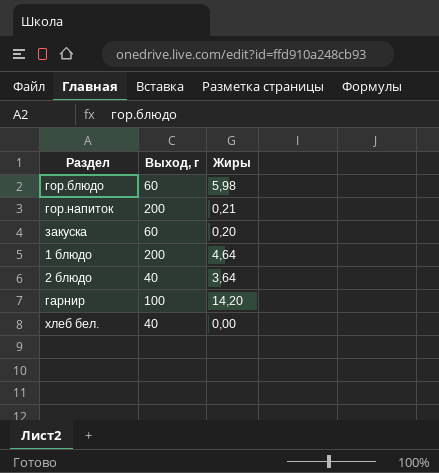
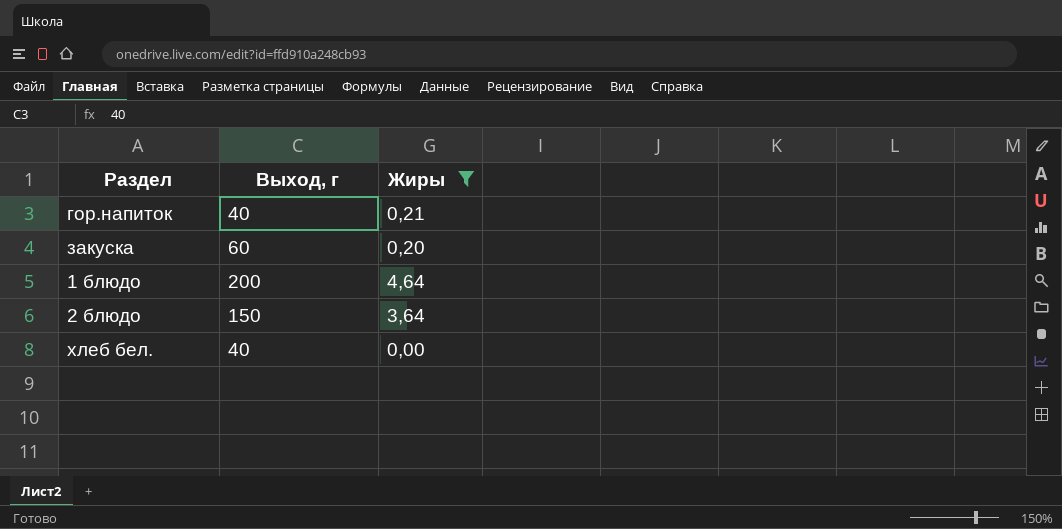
filter: none -> Жиры <= 4,64
гор.напиток | Выход, г: 200 -> 40
2 блюдо | Выход, г: 40 -> 150

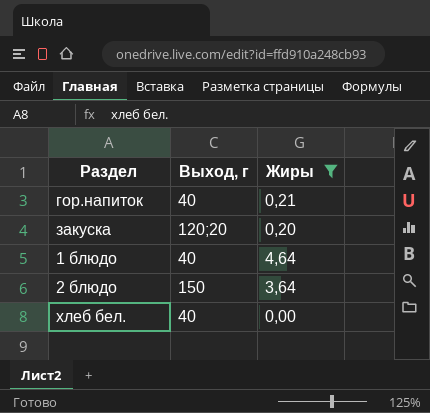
закуска | Выход, г: 60 -> 120;20
1 блюдо | Выход, г: 200 -> 40

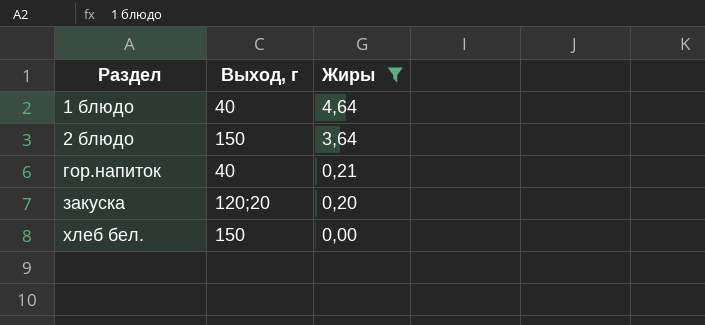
row order: none -> Раздел ascending
хлеб бел. | Выход, г: 40 -> 150

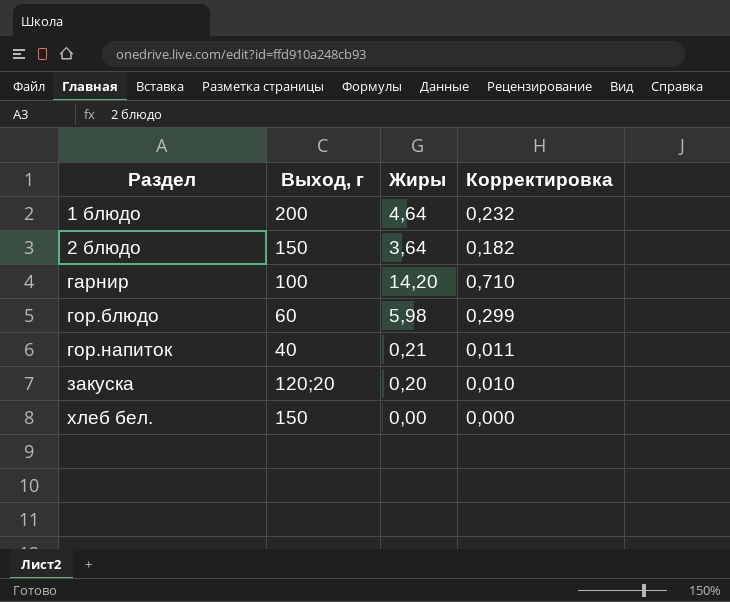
filter: Жиры <= 4,64 -> none
column Корректировка | formula: none -> [Жиры] * 0,05
1 блюдо | Выход, г: 40 -> 200

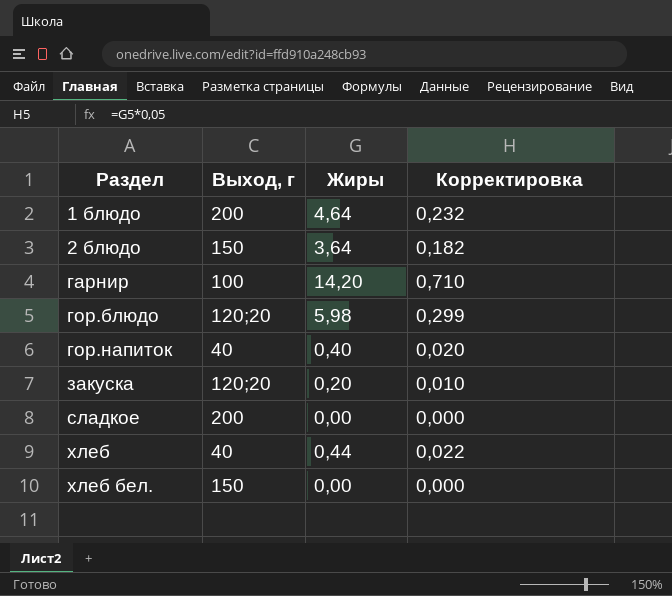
гор.блюдо | Выход, г: 60 -> 120;20
гор.напиток | Жиры: 0,21 -> 0,40
гор.напиток | Корректировка: 0,011 -> 0,020
row сладкое: none -> 200 | 0,00 | 0,000
row хлеб: none -> 40 | 0,44 | 0,022

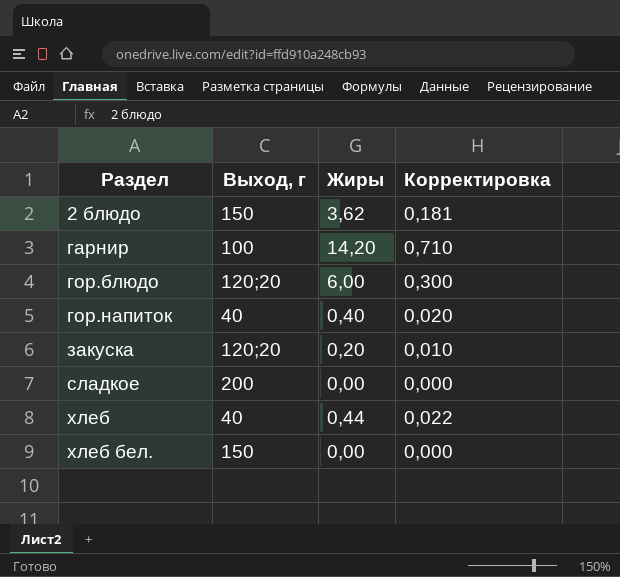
row 1 блюдо: 200 | 4,64 | 0,232 -> none
2 блюдо | Жиры: 3,64 -> 3,62
2 блюдо | Корректировка: 0,182 -> 0,181
гор.блюдо | Жиры: 5,98 -> 6,00
гор.блюдо | Корректировка: 0,299 -> 0,300

